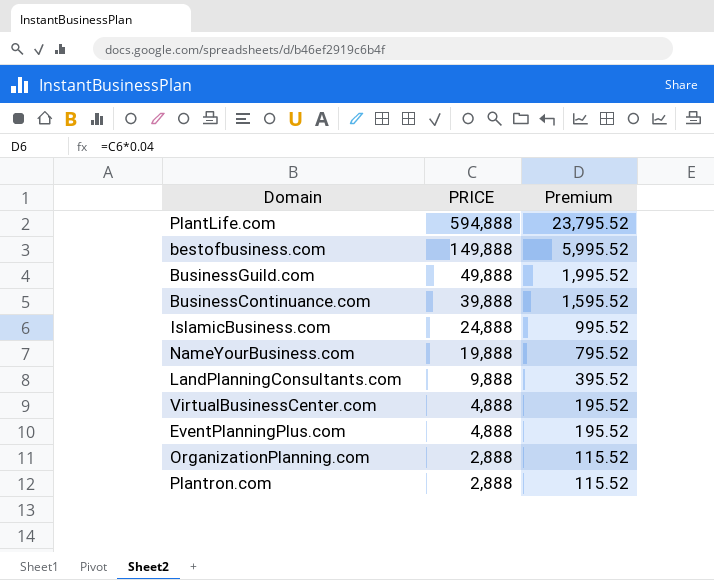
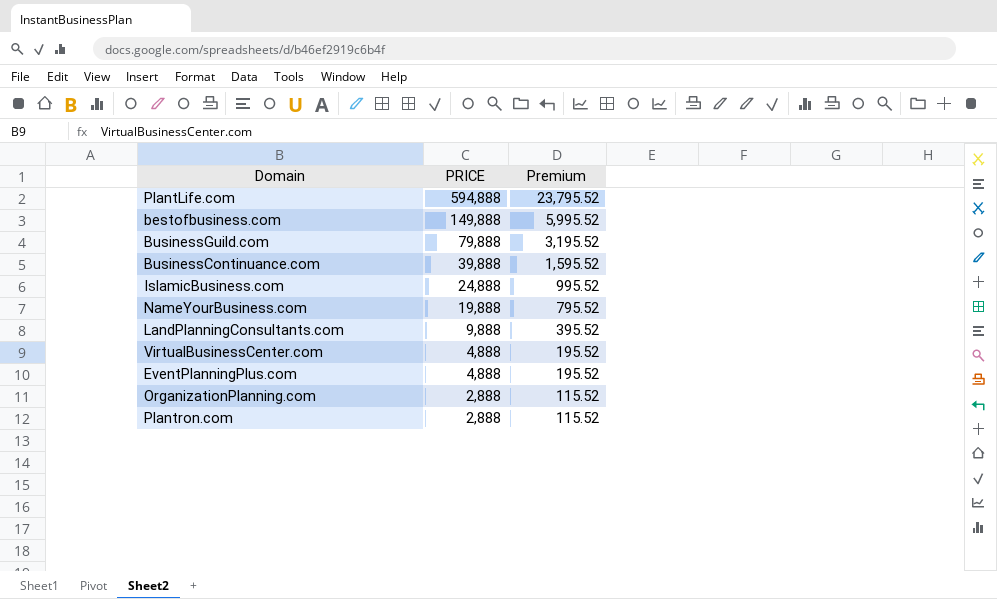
BusinessGuild.com | PRICE: 49,888 -> 79,888
BusinessGuild.com | Premium: 1,995.52 -> 3,195.52

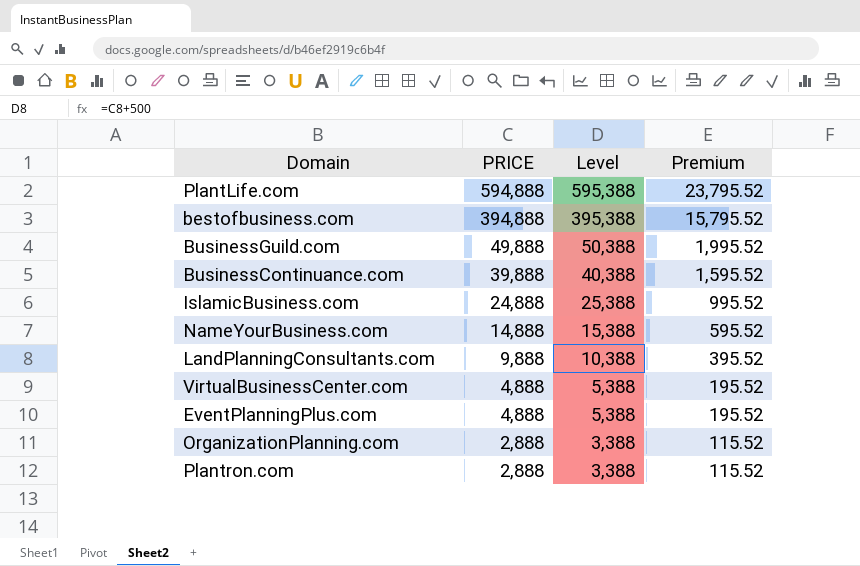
column Level | formula: none -> [PRICE] + 500
bestofbusiness.com | PRICE: 149,888 -> 394,888
bestofbusiness.com | Premium: 5,995.52 -> 15,795.52
BusinessGuild.com | PRICE: 79,888 -> 49,888
BusinessGuild.com | Premium: 3,195.52 -> 1,995.52
NameYourBusiness.com | PRICE: 19,888 -> 14,888
NameYourBusiness.com | Premium: 795.52 -> 595.52

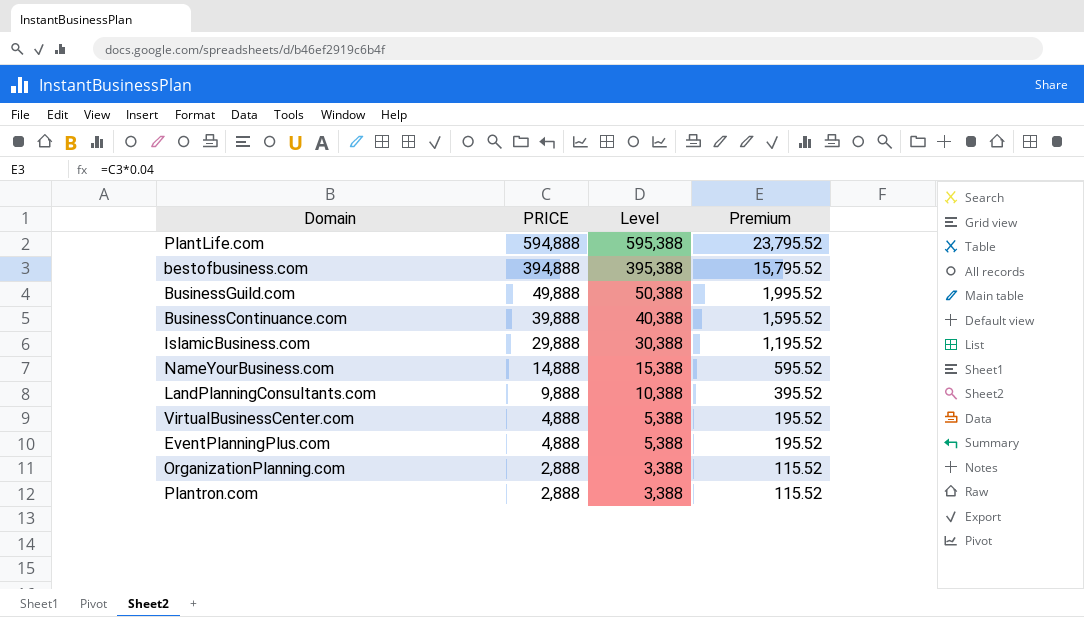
IslamicBusiness.com | PRICE: 24,888 -> 29,888
IslamicBusiness.com | Level: 25,388 -> 30,388
IslamicBusiness.com | Premium: 995.52 -> 1,195.52

